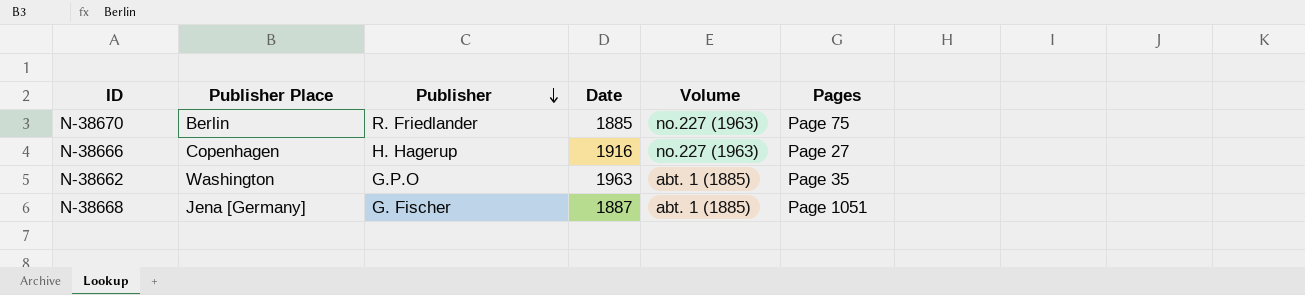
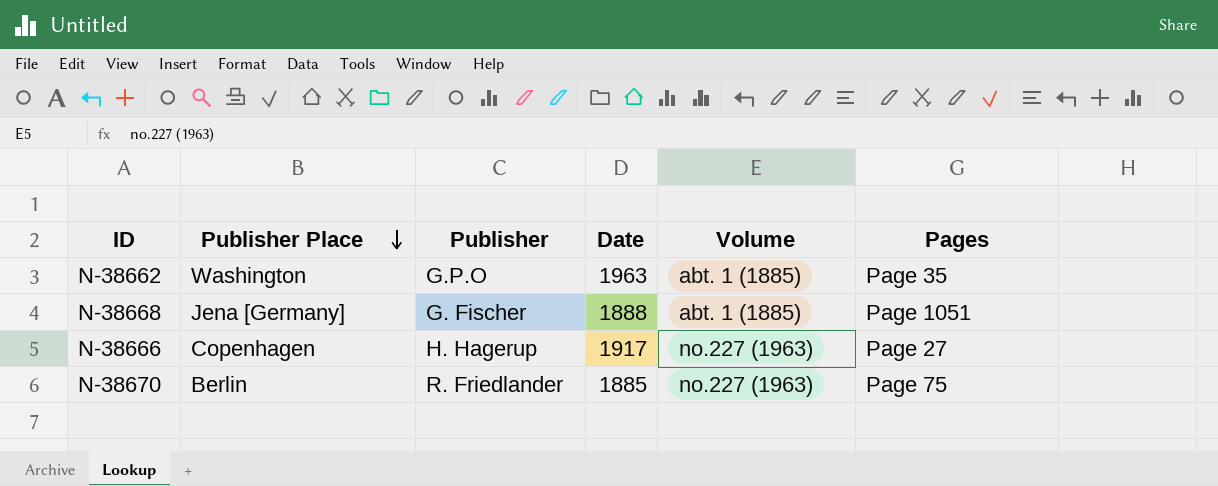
row order: Publisher descending -> Publisher Place descending
N-38668 | Date: 1887 -> 1888
N-38666 | Date: 1916 -> 1917

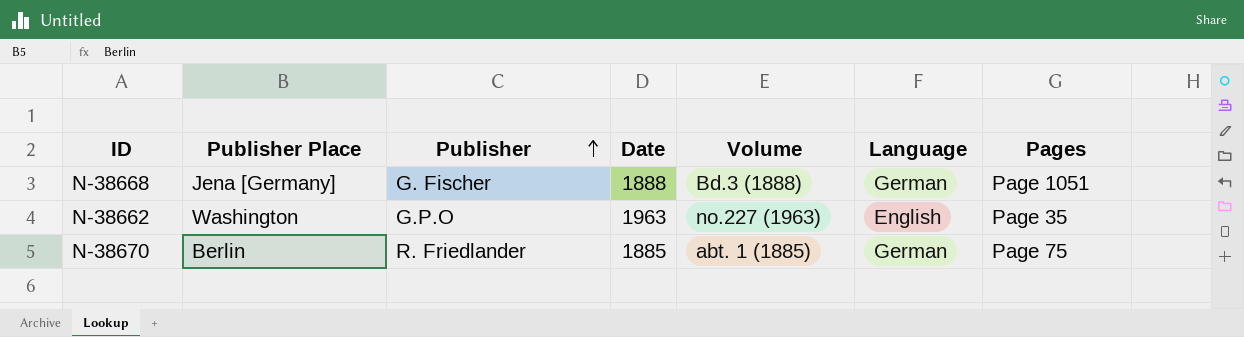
row order: Publisher Place descending -> Publisher ascending
column Language | position: none -> 6
row N-38666: Copenhagen | H. Hagerup | 1917 | no.227 (1963) | Page 27 -> none
N-38668 | Volume: abt. 1 (1885) -> Bd.3 (1888)
N-38662 | Volume: abt. 1 (1885) -> no.227 (1963)
N-38670 | Volume: no.227 (1963) -> abt. 1 (1885)

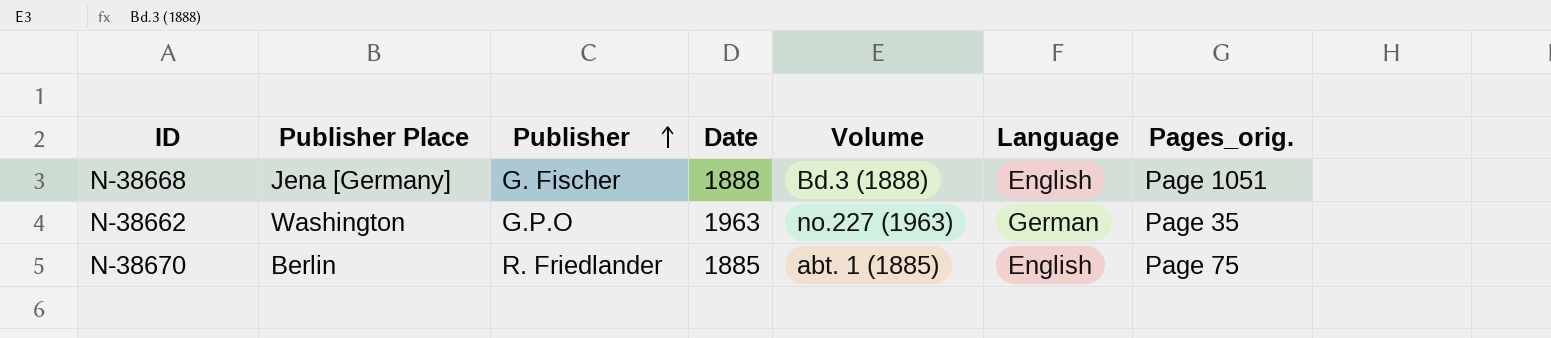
column name: Pages -> Pages_orig.
N-38668 | Language: German -> English
N-38662 | Language: English -> German
N-38670 | Language: German -> English

